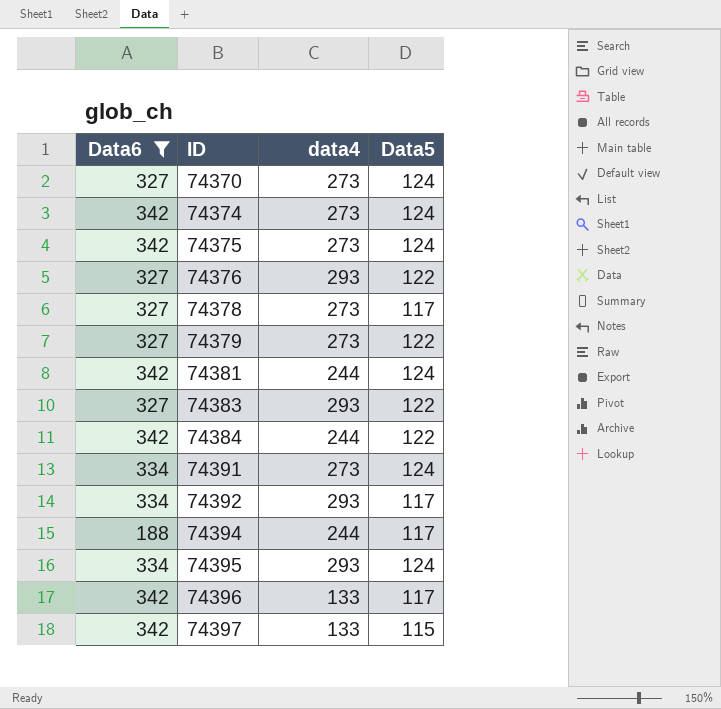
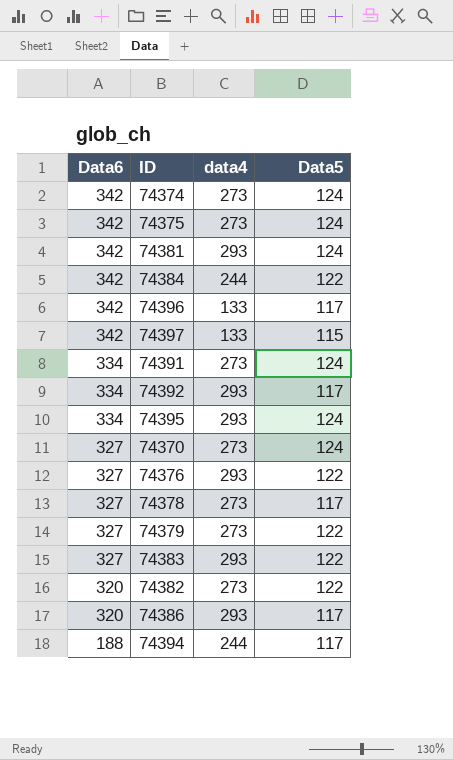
filter: Data6 != 320 -> none
row order: ID ascending -> Data6 descending
74381 | data4: 244 -> 293

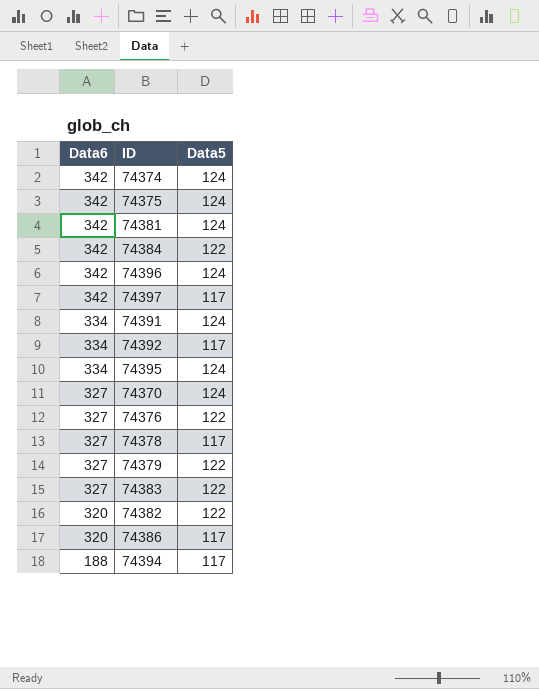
column data4 | position: 3 -> none
74396 | Data5: 117 -> 124
74397 | Data5: 115 -> 117

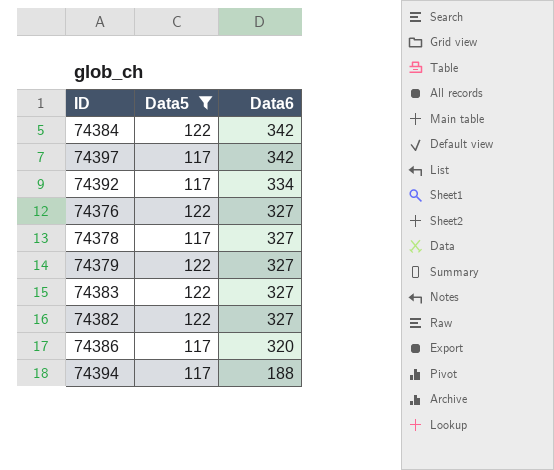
filter: none -> Data5 != 124
column Data6 | position: 1 -> 3
74382 | Data6: 320 -> 327

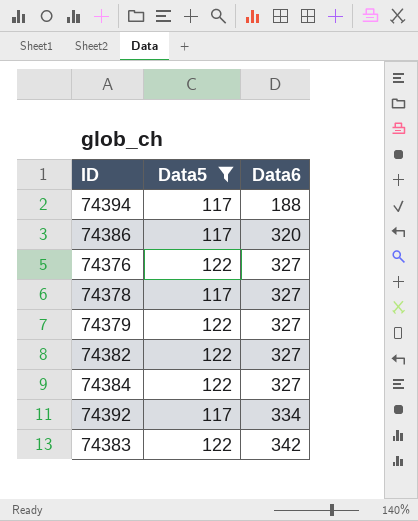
row order: Data6 descending -> Data6 ascending
row 74397: 117 | 342 -> none
74384 | Data6: 342 -> 327
74383 | Data6: 327 -> 342

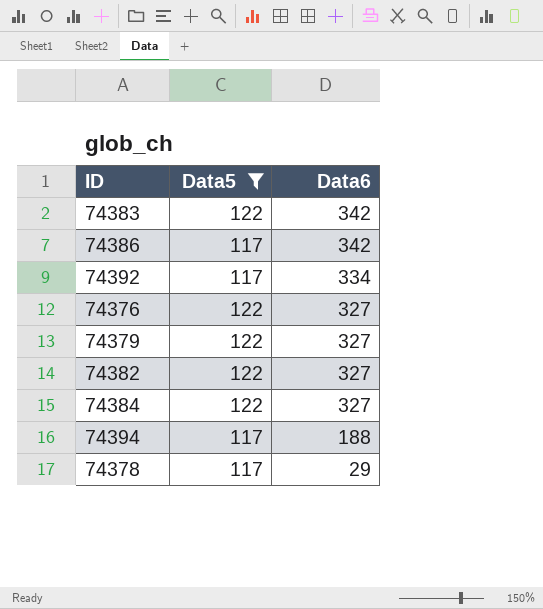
row order: Data6 ascending -> Data6 descending
74386 | Data6: 320 -> 342
74378 | Data6: 327 -> 29

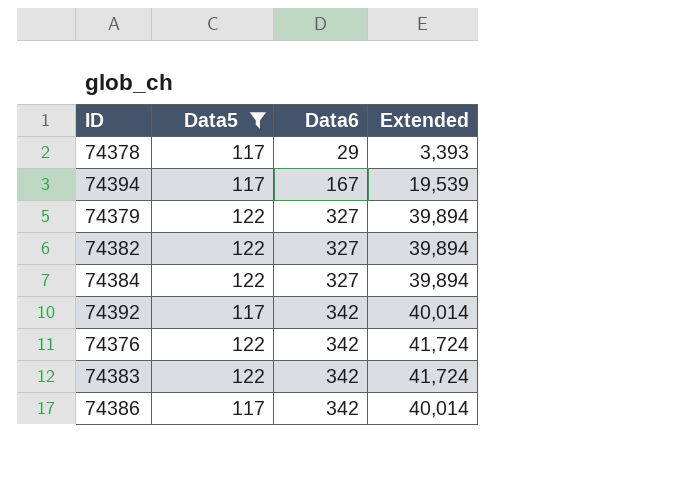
row order: Data6 descending -> Data6 ascending
column Extended | formula: none -> [Data5] * [Data6]
74394 | Data6: 188 -> 167
74392 | Data6: 334 -> 342
74376 | Data6: 327 -> 342

